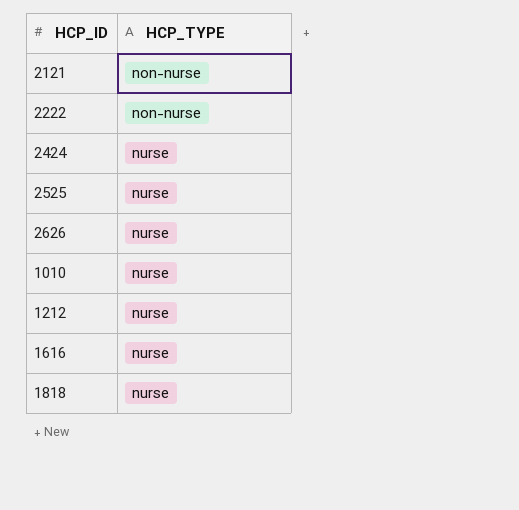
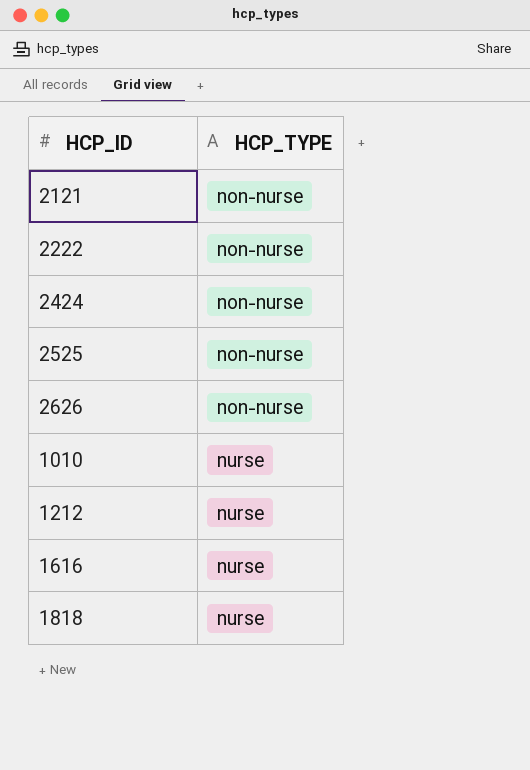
2424 | HCP_TYPE: nurse -> non-nurse
2525 | HCP_TYPE: nurse -> non-nurse
2626 | HCP_TYPE: nurse -> non-nurse

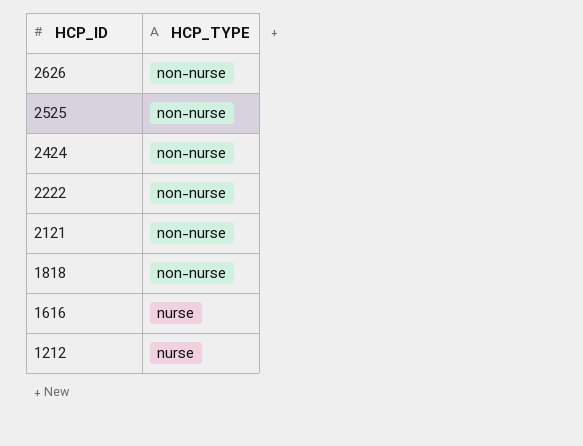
row order: HCP_TYPE ascending -> HCP_ID descending
row 1010: nurse -> none
1818 | HCP_TYPE: nurse -> non-nurse

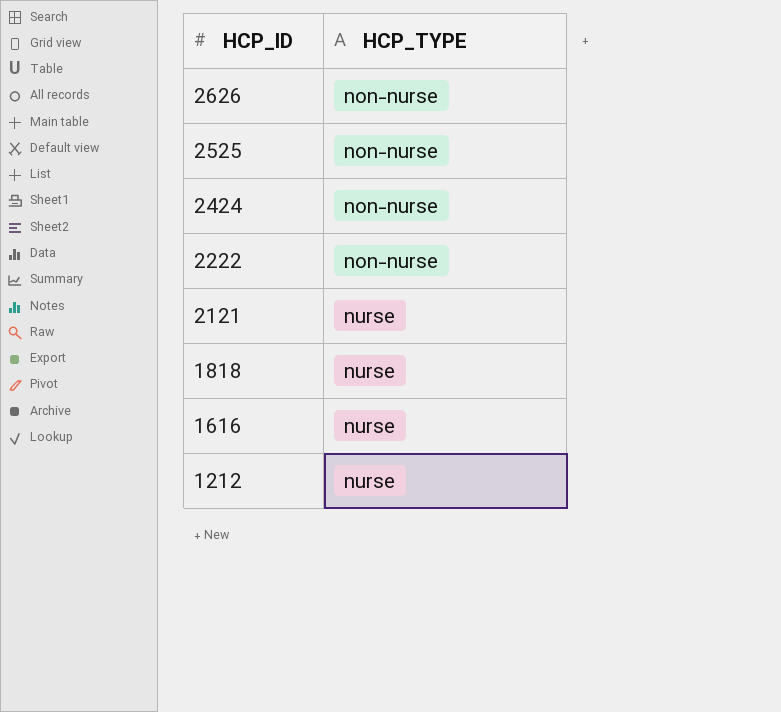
2121 | HCP_TYPE: non-nurse -> nurse
1818 | HCP_TYPE: non-nurse -> nurse

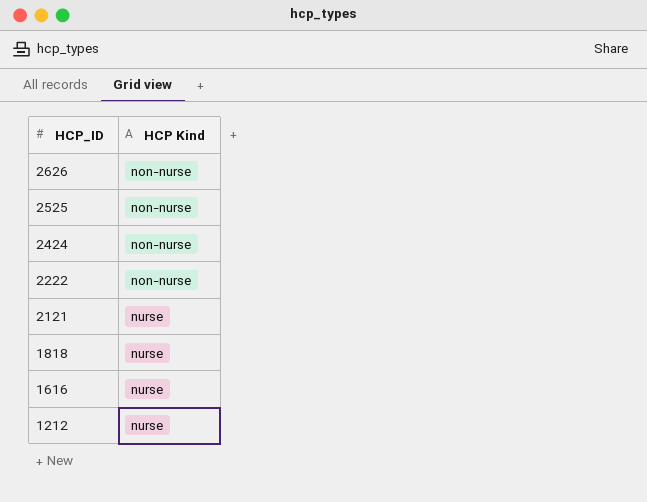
column name: HCP_TYPE -> HCP Kind

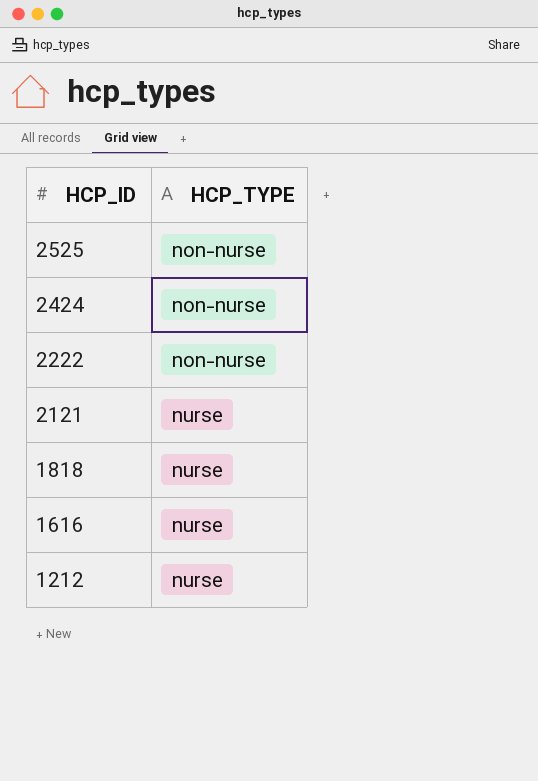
column name: HCP Kind -> HCP_TYPE
row 2626: non-nurse -> none

